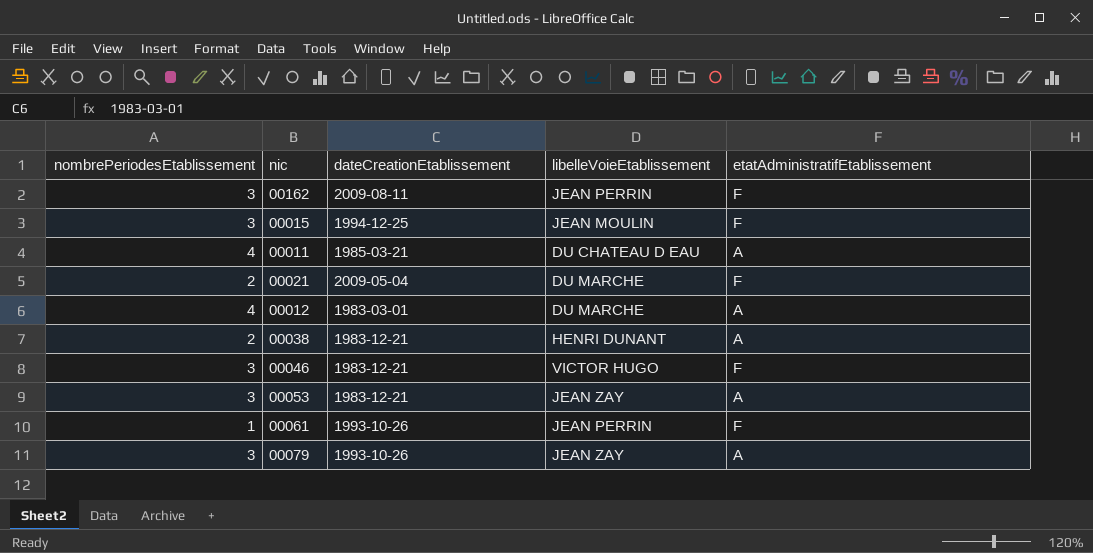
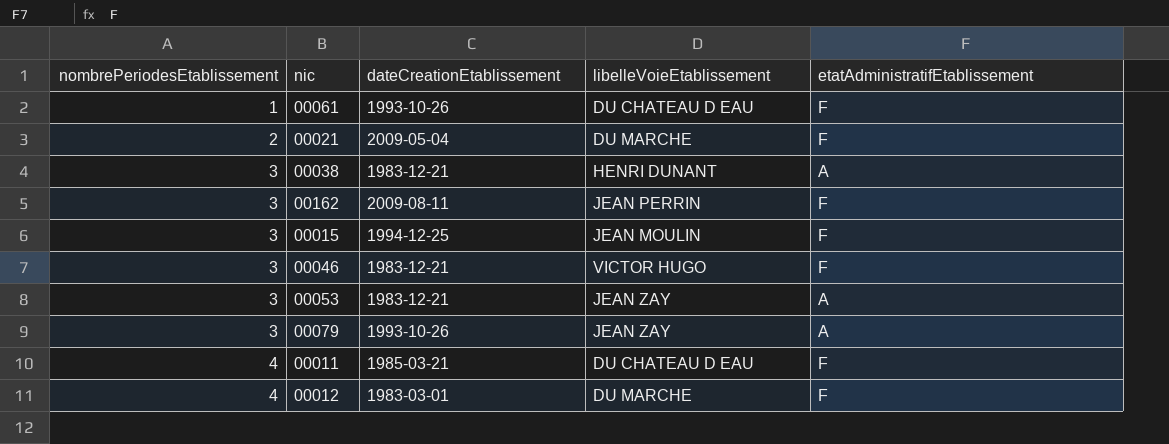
row order: none -> nombrePeriodesEtablissement ascending
00061 | libelleVoieEtablissement: JEAN PERRIN -> DU CHATEAU D EAU
00038 | nombrePeriodesEtablissement: 2 -> 3
00011 | etatAdministratifEtablissement: A -> F
00012 | etatAdministratifEtablissement: A -> F

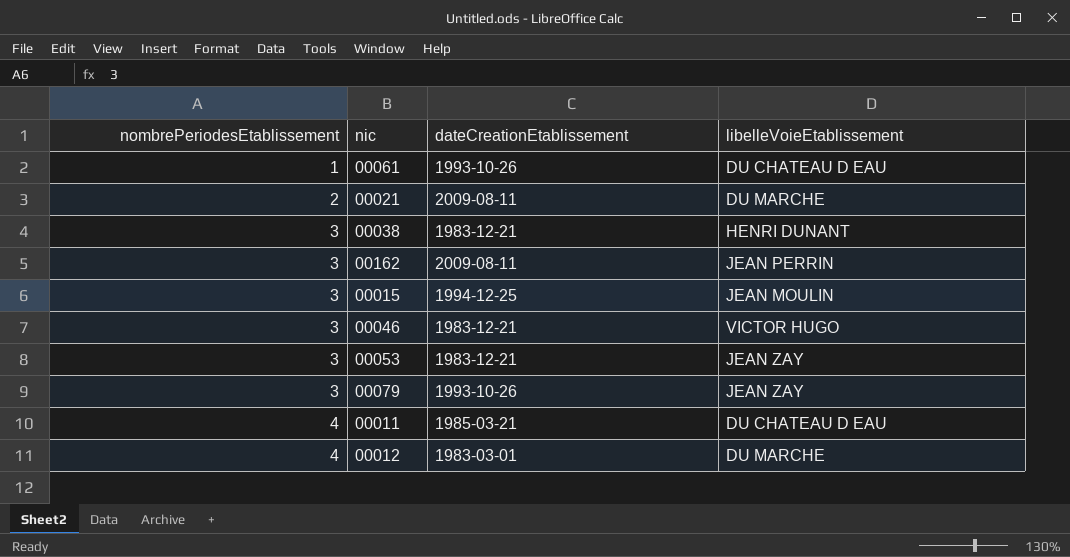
column etatAdministratifEtablissement | position: 5 -> none
00021 | dateCreationEtablissement: 2009-05-04 -> 2009-08-11

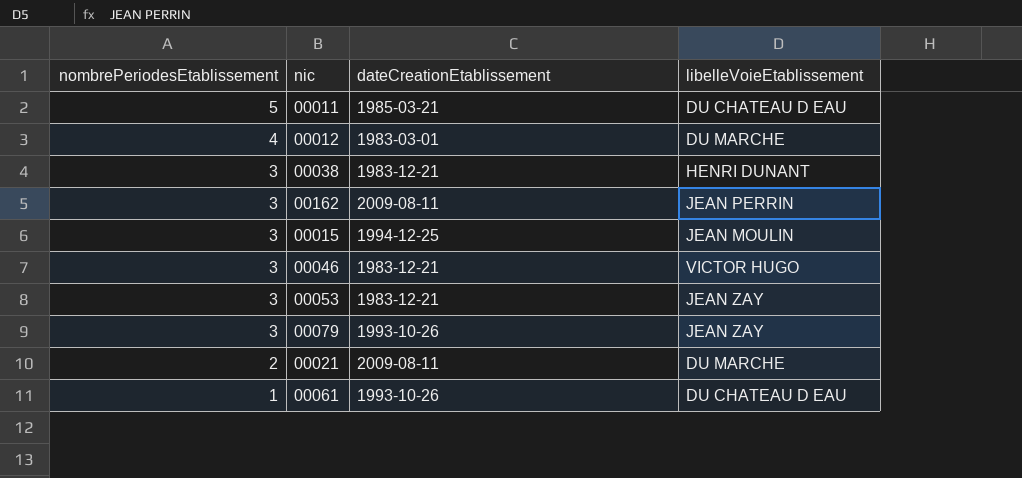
row order: nombrePeriodesEtablissement ascending -> nombrePeriodesEtablissement descending
00011 | nombrePeriodesEtablissement: 4 -> 5

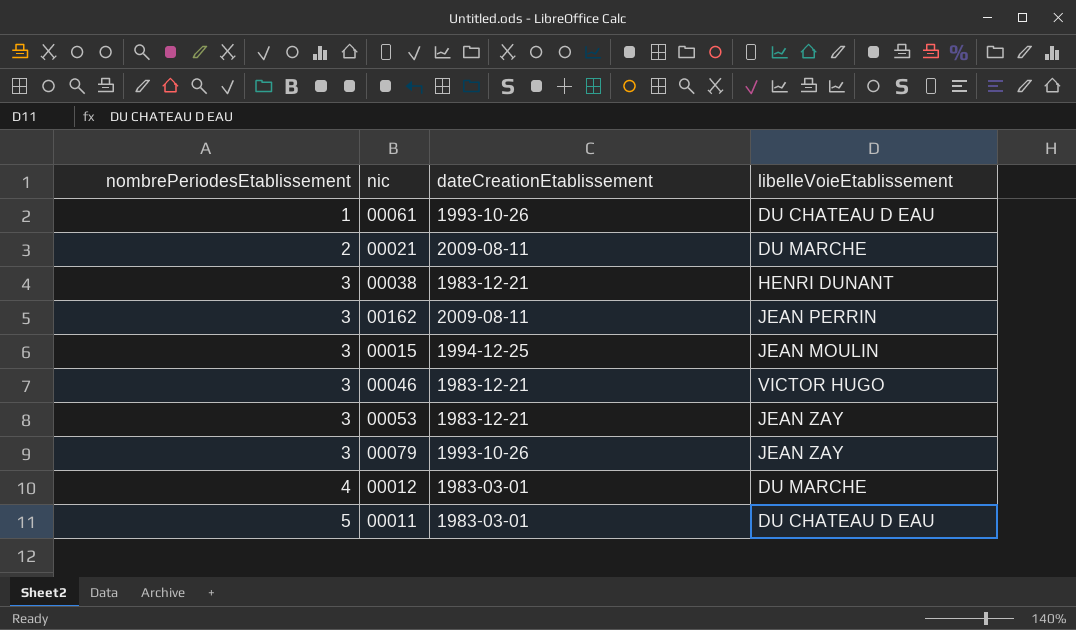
row order: nombrePeriodesEtablissement descending -> nombrePeriodesEtablissement ascending
00011 | dateCreationEtablissement: 1985-03-21 -> 1983-03-01

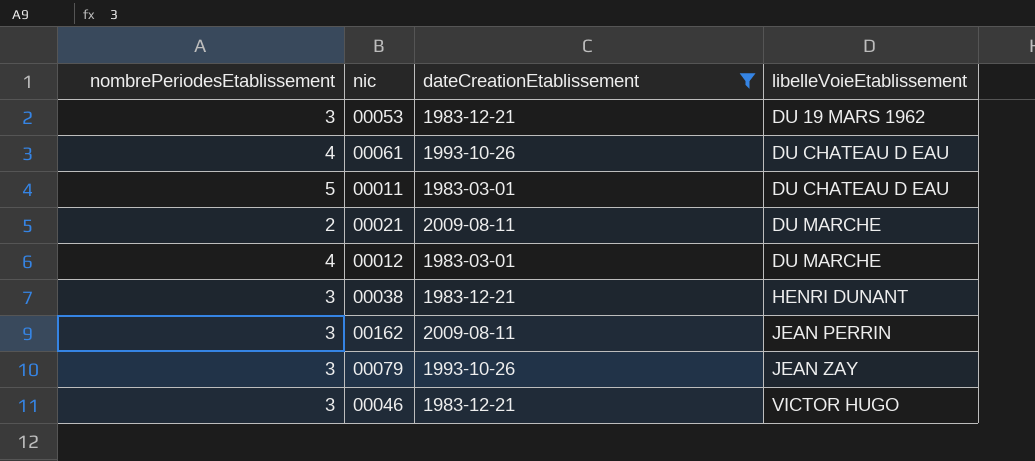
filter: none -> dateCreationEtablissement != 1994-12-25
row order: nombrePeriodesEtablissement ascending -> libelleVoieEtablissement ascending
00053 | libelleVoieEtablissement: JEAN ZAY -> DU 19 MARS 1962
00061 | nombrePeriodesEtablissement: 1 -> 4

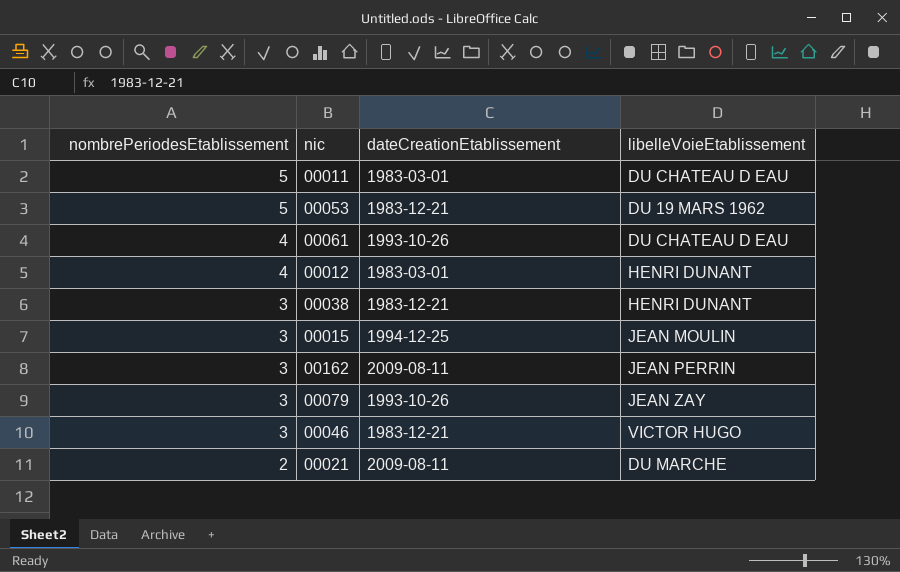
filter: dateCreationEtablissement != 1994-12-25 -> none
row order: libelleVoieEtablissement ascending -> nombrePeriodesEtablissement descending
00053 | nombrePeriodesEtablissement: 3 -> 5
00012 | libelleVoieEtablissement: DU MARCHE -> HENRI DUNANT

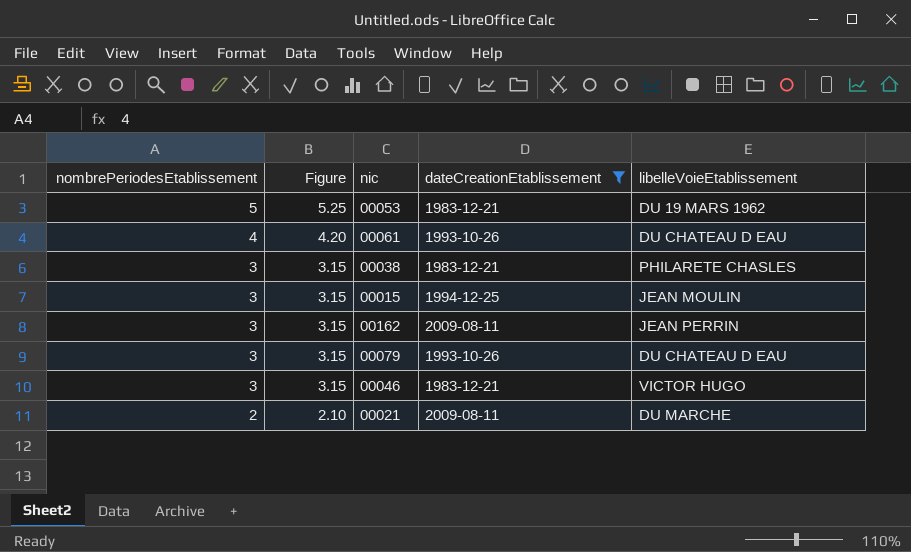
filter: none -> dateCreationEtablissement != 1983-03-01
column Figure | formula: none -> [nombrePeriodesEtablissement] * 1.05
00038 | libelleVoieEtablissement: HENRI DUNANT -> PHILARETE CHASLES
00079 | libelleVoieEtablissement: JEAN ZAY -> DU CHATEAU D EAU

